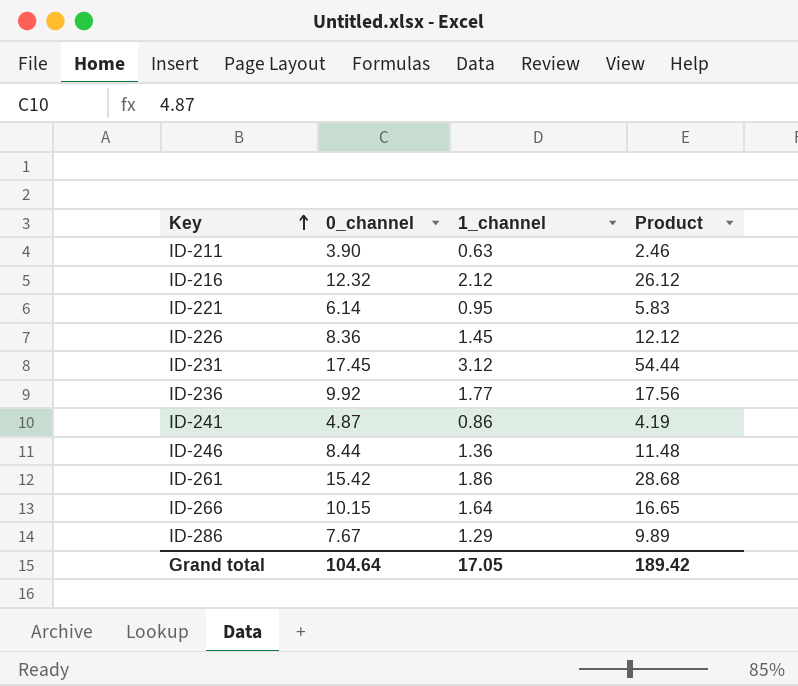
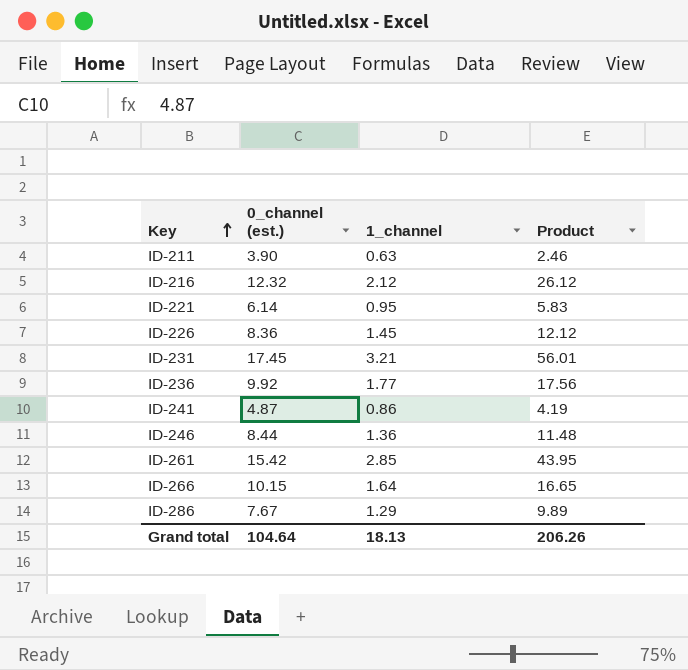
column name: 0_channel -> 0_channel (est.)
ID-231 | 1_channel: 3.12 -> 3.21
ID-231 | Product: 54.44 -> 56.01
ID-261 | 1_channel: 1.86 -> 2.85
ID-261 | Product: 28.68 -> 43.95
Grand total | 1_channel: 17.05 -> 18.13
Grand total | Product: 189.42 -> 206.26

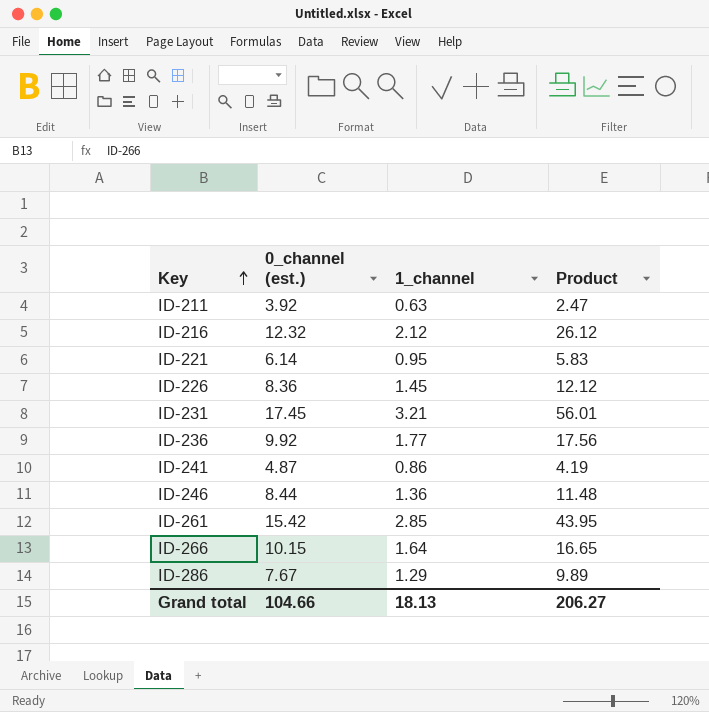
ID-211 | 0_channel (est.): 3.90 -> 3.92
ID-211 | Product: 2.46 -> 2.47
Grand total | 0_channel (est.): 104.64 -> 104.66
Grand total | Product: 206.26 -> 206.27

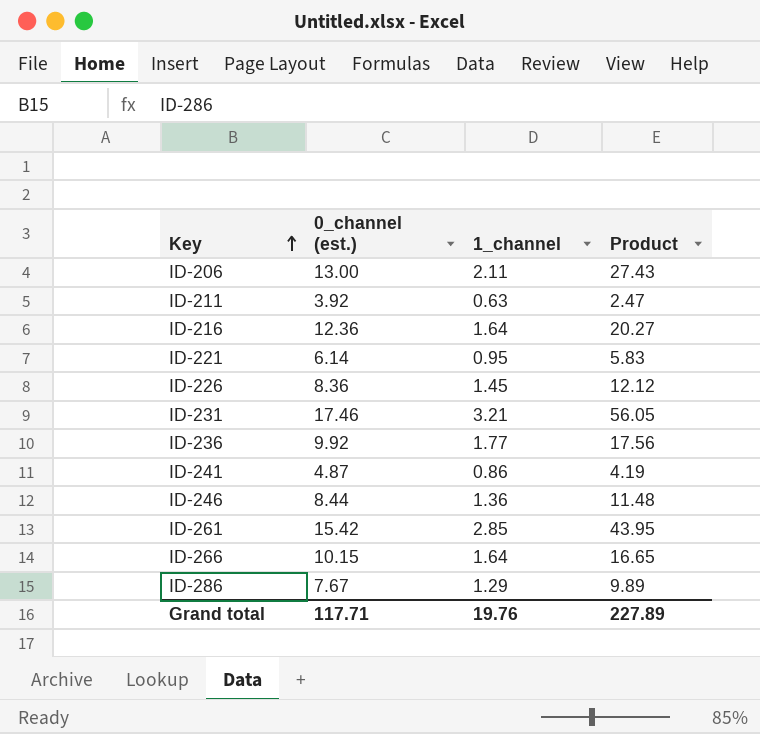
row ID-206: none -> 13.00 | 2.11 | 27.43
ID-216 | 0_channel (est.): 12.32 -> 12.36
ID-216 | 1_channel: 2.12 -> 1.64
ID-216 | Product: 26.12 -> 20.27
ID-231 | 0_channel (est.): 17.45 -> 17.46
ID-231 | Product: 56.01 -> 56.05
Grand total | 0_channel (est.): 104.66 -> 117.71
Grand total | 1_channel: 18.13 -> 19.76
Grand total | Product: 206.27 -> 227.89

